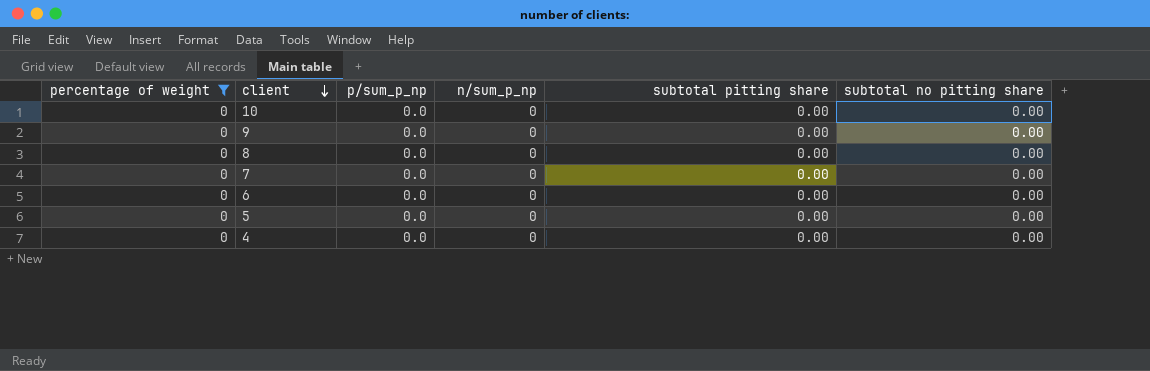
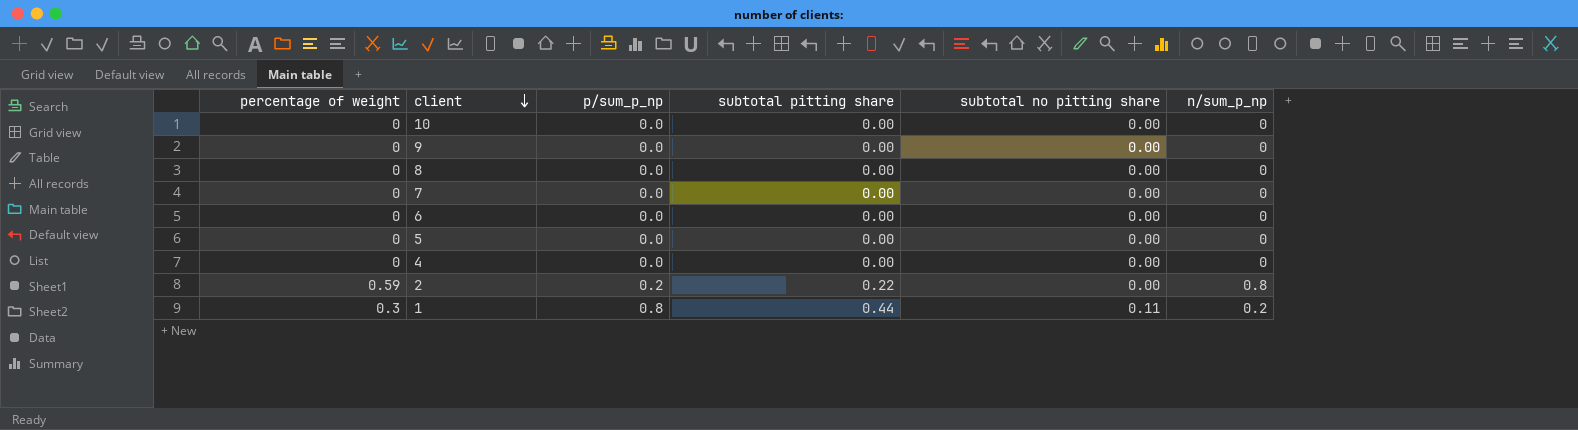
filter: percentage of weight = 0 -> none
column n/sum_p_np | position: 4 -> 6

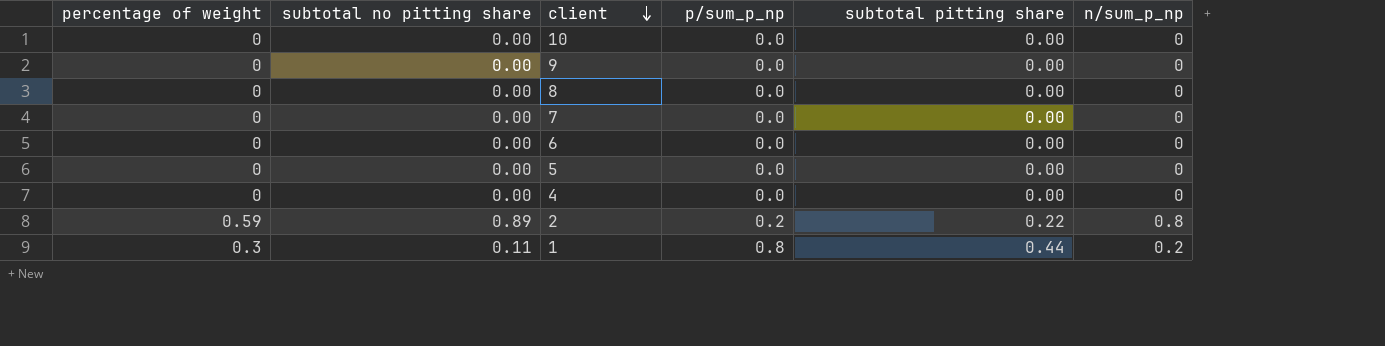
column subtotal no pitting share | position: 5 -> 2
2 | subtotal no pitting share: 0.00 -> 0.89

